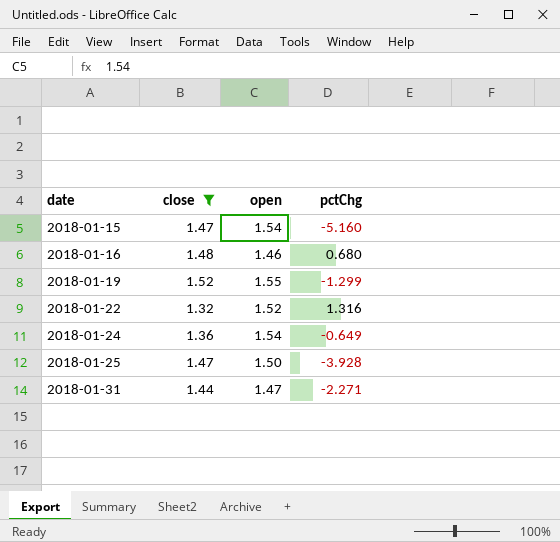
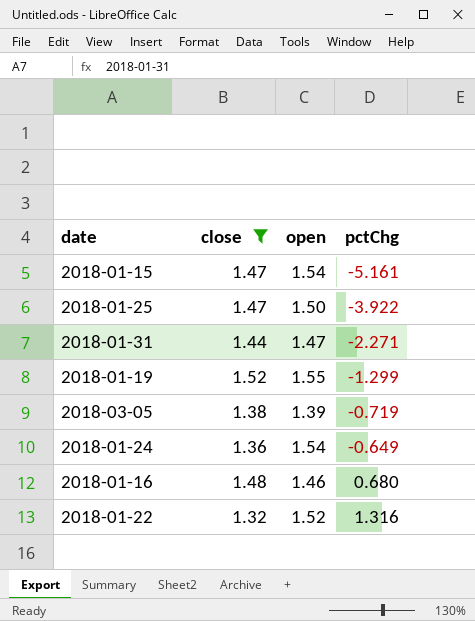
row order: date ascending -> pctChg ascending
2018-01-15 | pctChg: -5.160 -> -5.161
2018-01-25 | pctChg: -3.928 -> -3.922
row 2018-03-05: none -> 1.38 | 1.39 | -0.719

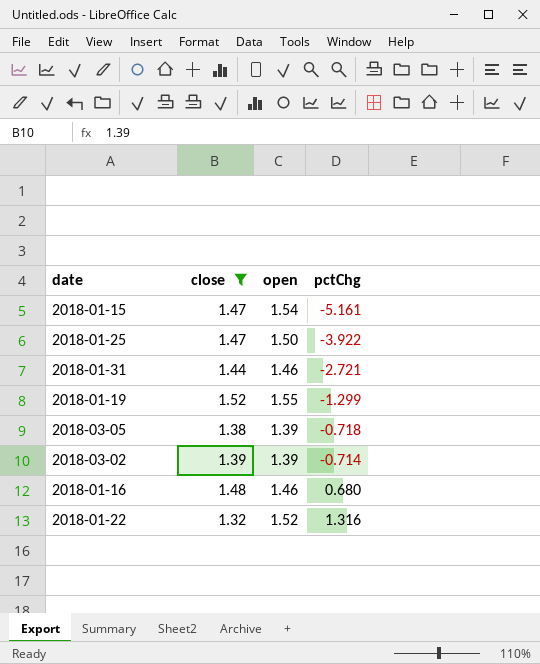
row 2018-01-24: 1.36 | 1.54 | -0.649 -> none
2018-01-31 | open: 1.47 -> 1.46
2018-01-31 | pctChg: -2.271 -> -2.721
2018-03-05 | pctChg: -0.719 -> -0.718
row 2018-03-02: none -> 1.39 | 1.39 | -0.714

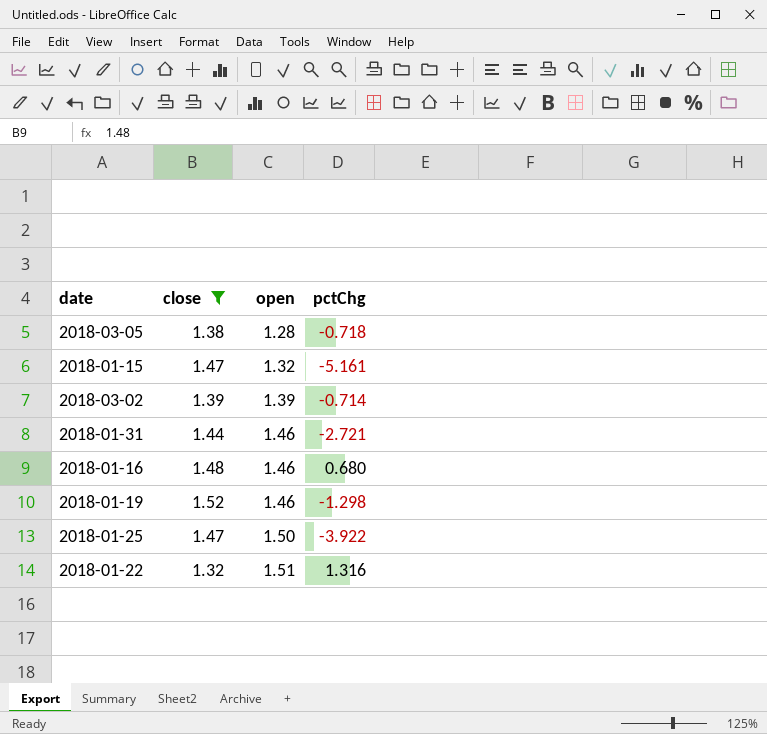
row order: pctChg ascending -> open ascending
2018-03-05 | open: 1.39 -> 1.28
2018-01-15 | open: 1.54 -> 1.32
2018-01-19 | open: 1.55 -> 1.46
2018-01-19 | pctChg: -1.299 -> -1.298
2018-01-22 | open: 1.52 -> 1.51

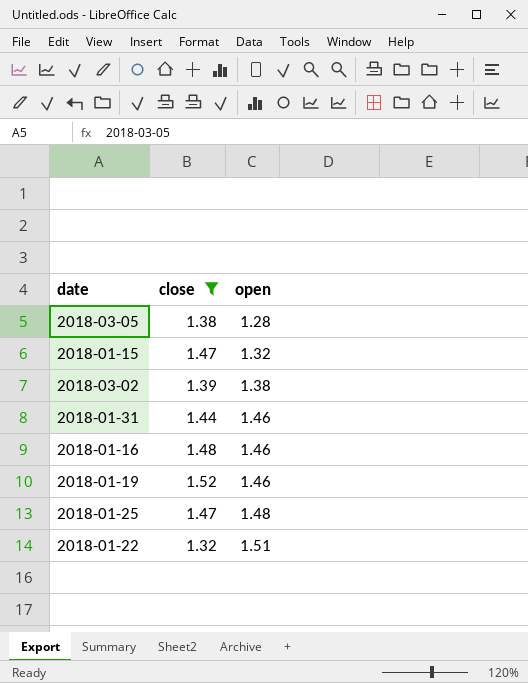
column pctChg | position: 4 -> none
2018-03-02 | open: 1.39 -> 1.38
2018-01-25 | open: 1.50 -> 1.48

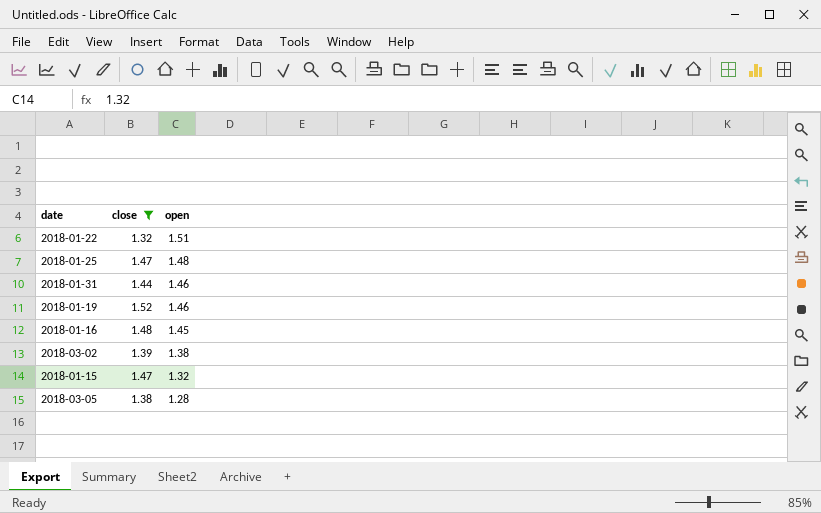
row order: open ascending -> open descending
2018-01-16 | open: 1.46 -> 1.45

